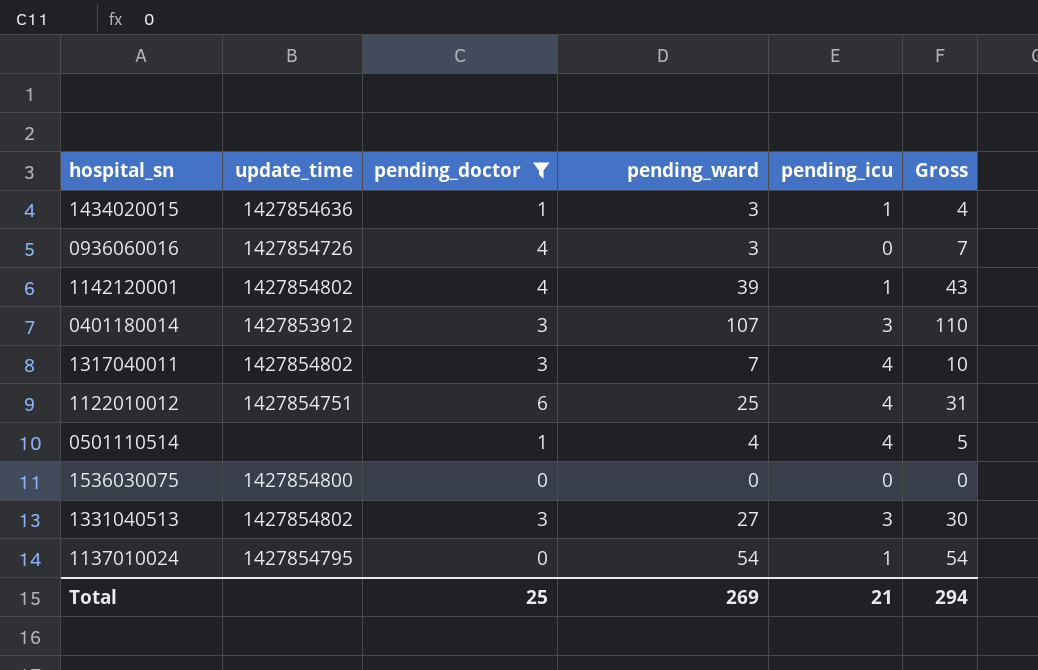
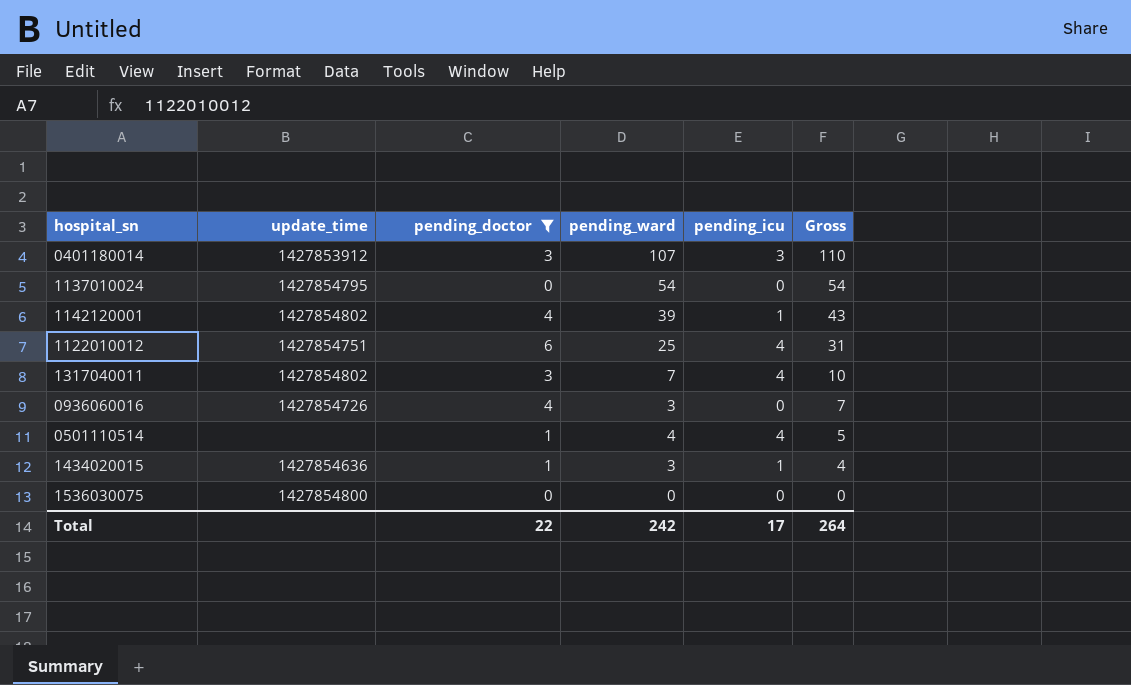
row order: none -> Gross descending
row 1331040513: 1427854802 | 3 | 27 | 3 | 30 -> none
1137010024 | pending_icu: 1 -> 0
Total | pending_doctor: 25 -> 22
Total | pending_ward: 269 -> 242
Total | pending_icu: 21 -> 17
Total | Gross: 294 -> 264

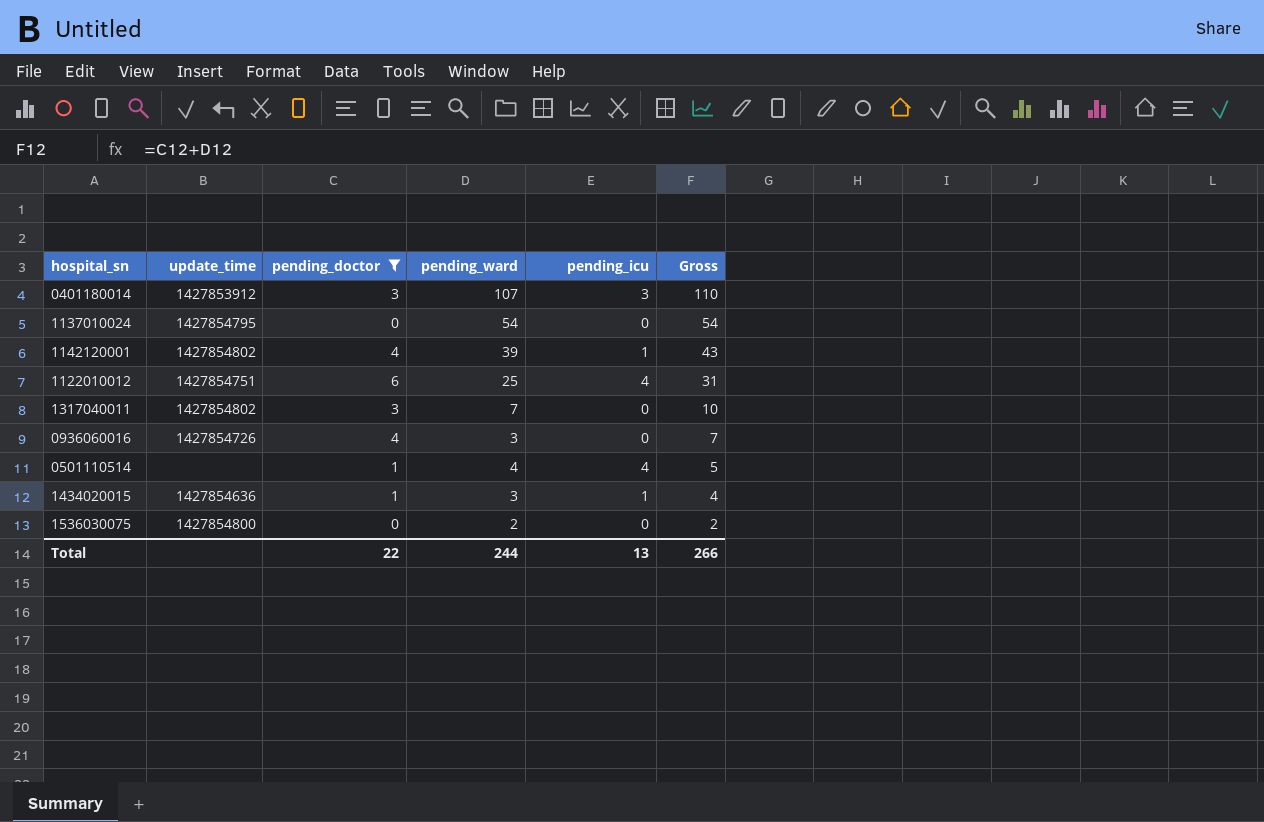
1317040011 | pending_icu: 4 -> 0
1536030075 | pending_ward: 0 -> 2
1536030075 | Gross: 0 -> 2
Total | pending_ward: 242 -> 244
Total | pending_icu: 17 -> 13
Total | Gross: 264 -> 266

